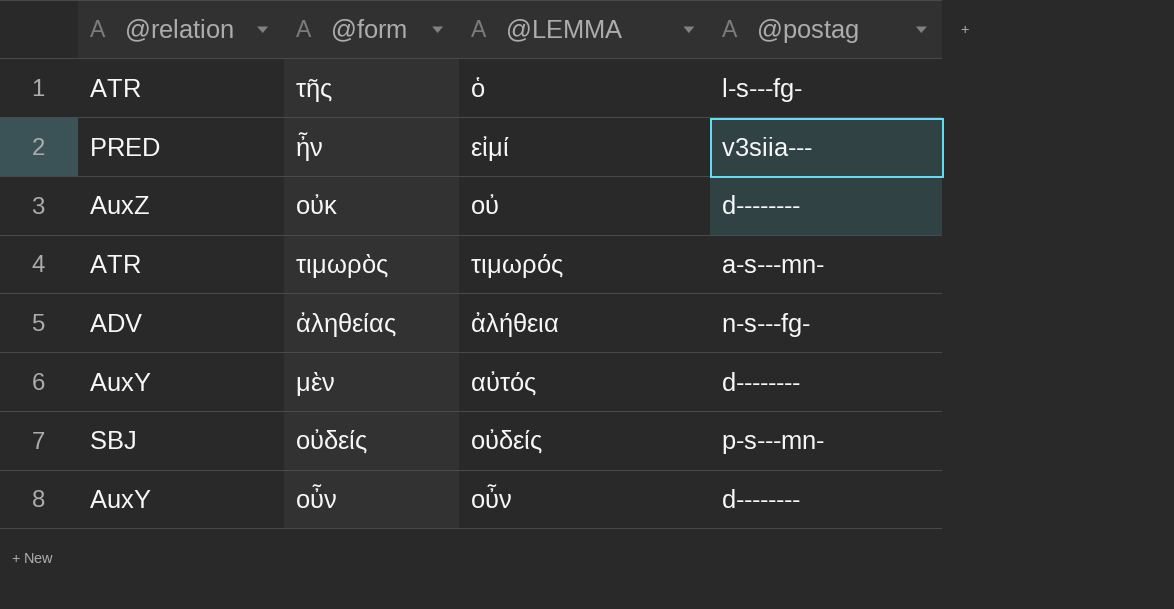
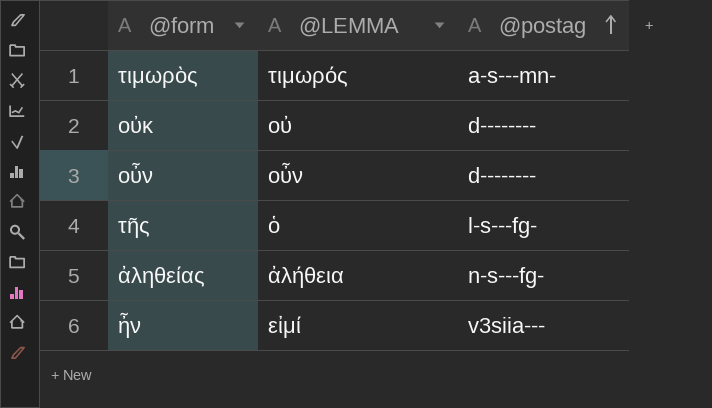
row order: none -> @postag ascending
column @relation | position: 1 -> none
row μὲν: AuxY | αὐτός | d-------- -> none
row οὐδείς: SBJ | οὐδείς | p-s---mn- -> none

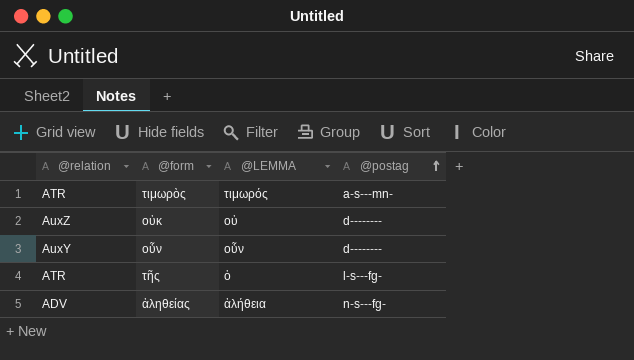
column @relation | position: none -> 1
row ἦν: εἰμί | v3siia--- -> none

